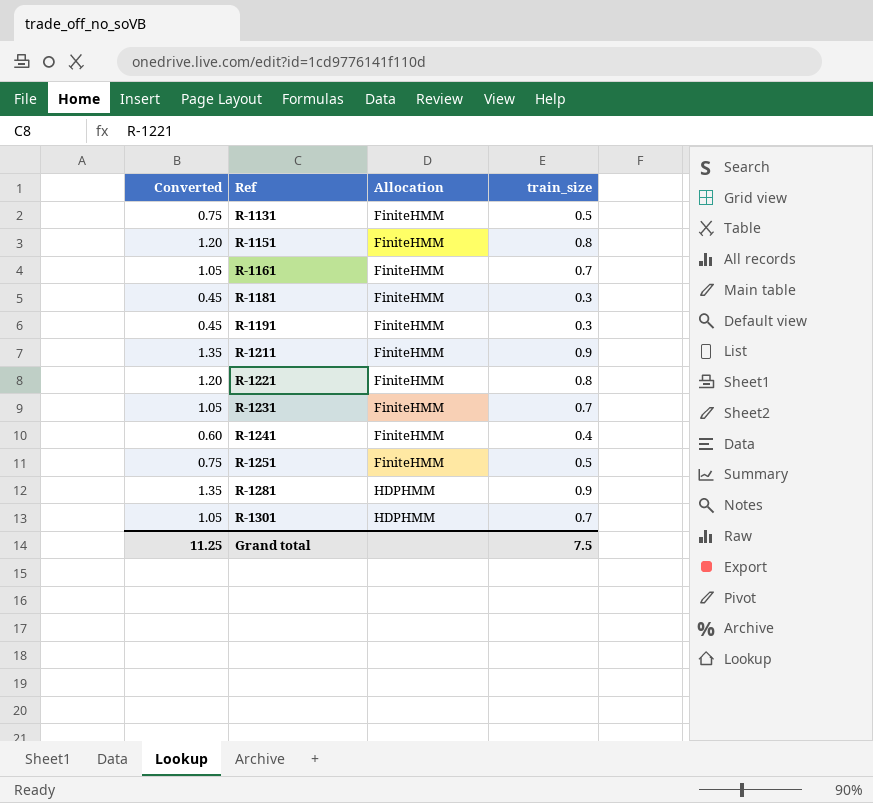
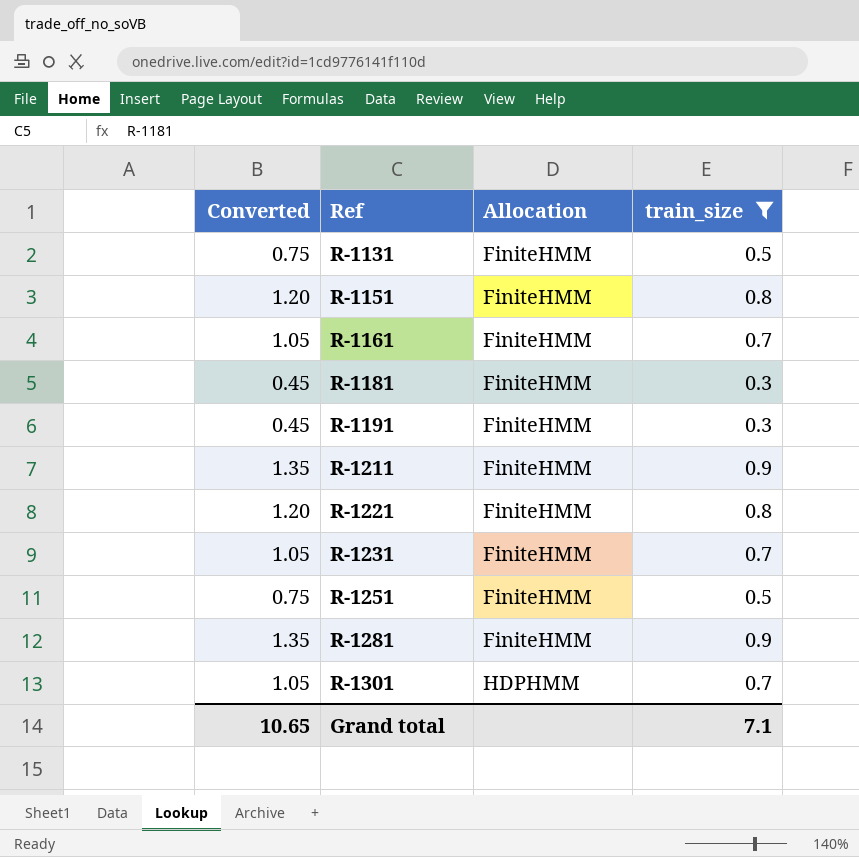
filter: none -> train_size != 0.4
R-1281 | Allocation: HDPHMM -> FiniteHMM
Grand total | Converted: 11.25 -> 10.65
Grand total | train_size: 7.5 -> 7.1

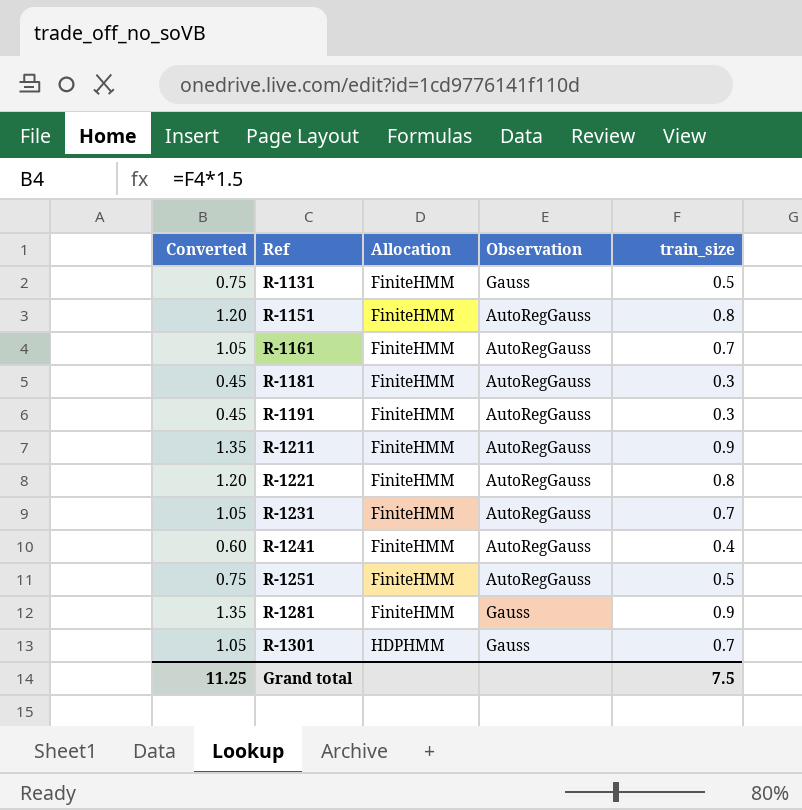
filter: train_size != 0.4 -> none
column Observation | position: none -> 4
Grand total | Converted: 10.65 -> 11.25
Grand total | train_size: 7.1 -> 7.5

